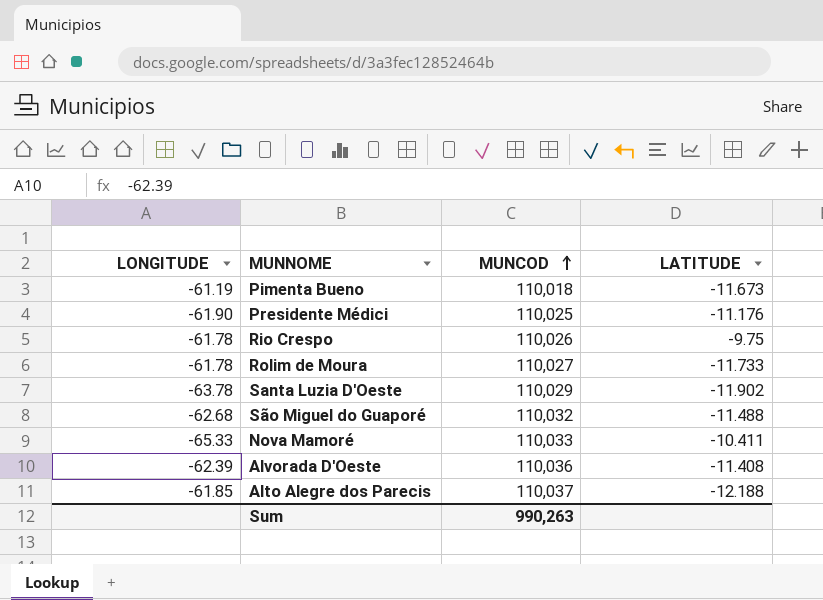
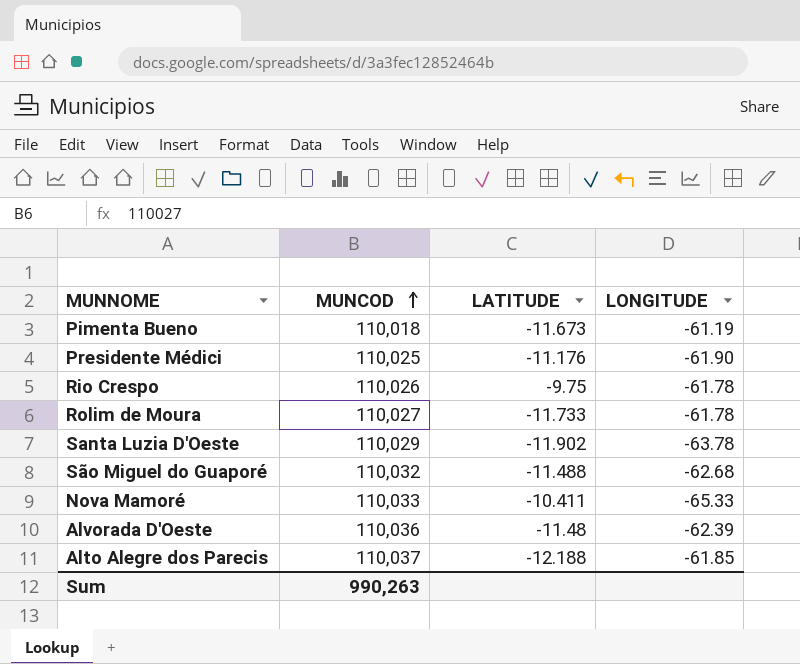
column LONGITUDE | position: 1 -> 4
Alvorada D'Oeste | LATITUDE: -11.408 -> -11.48

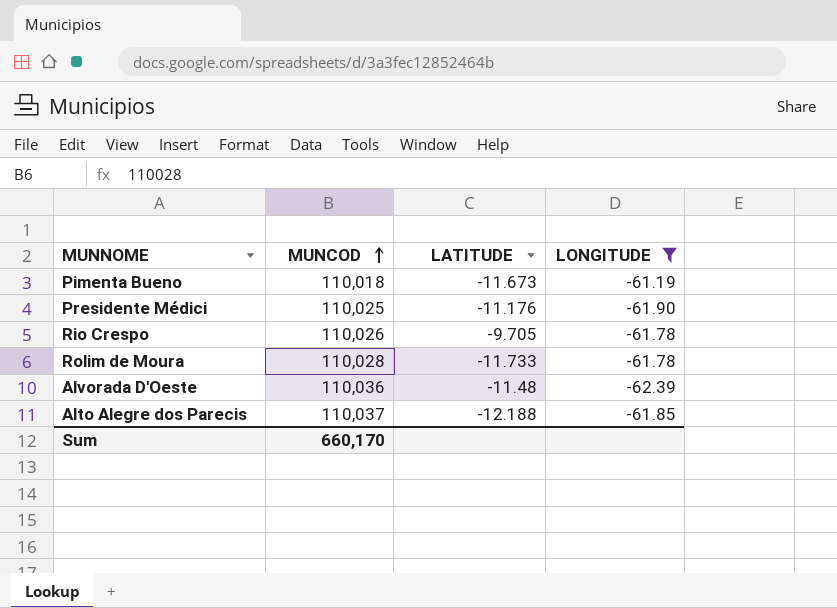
filter: none -> LONGITUDE >= -62.39
Rio Crespo | LATITUDE: -9.75 -> -9.705
Rolim de Moura | MUNCOD: 110,027 -> 110,028
Sum | MUNCOD: 990,263 -> 660,170

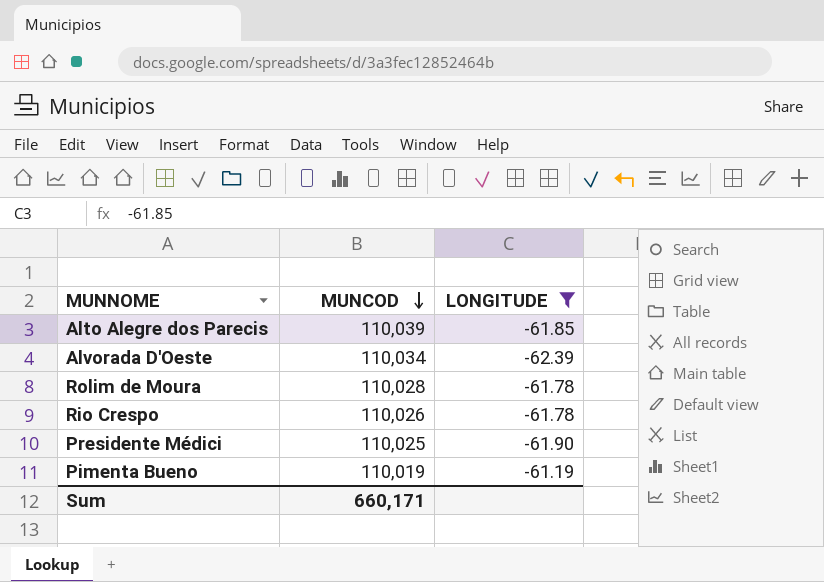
row order: MUNCOD ascending -> MUNCOD descending
column LATITUDE | position: 3 -> none
Alto Alegre dos Parecis | MUNCOD: 110,037 -> 110,039
Alvorada D'Oeste | MUNCOD: 110,036 -> 110,034
Pimenta Bueno | MUNCOD: 110,018 -> 110,019
Sum | MUNCOD: 660,170 -> 660,171

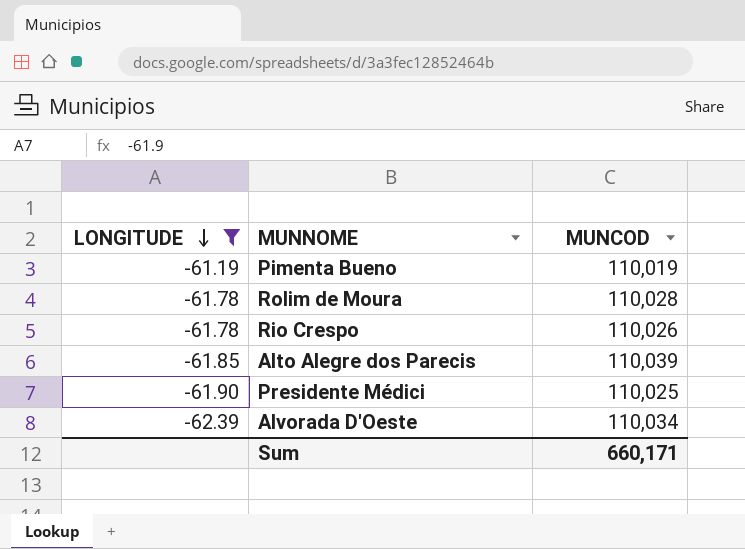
row order: MUNCOD descending -> LONGITUDE descending
column LONGITUDE | position: 3 -> 1

